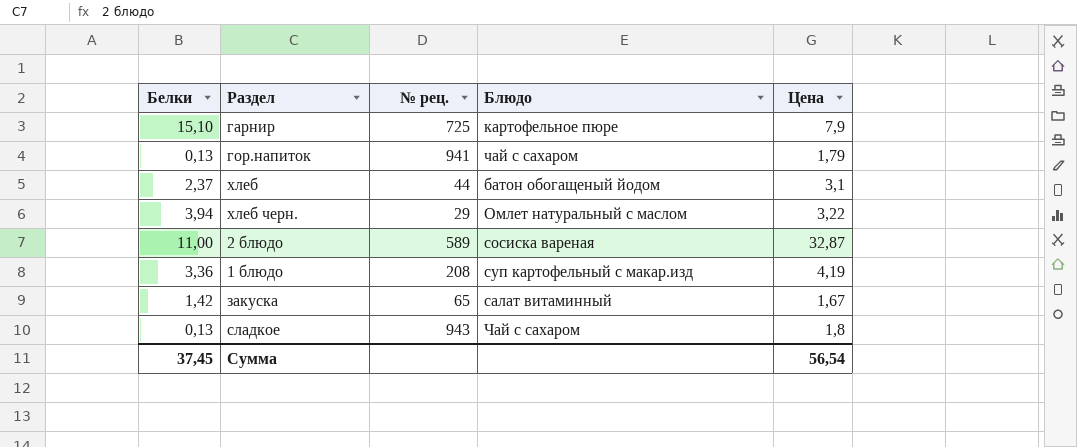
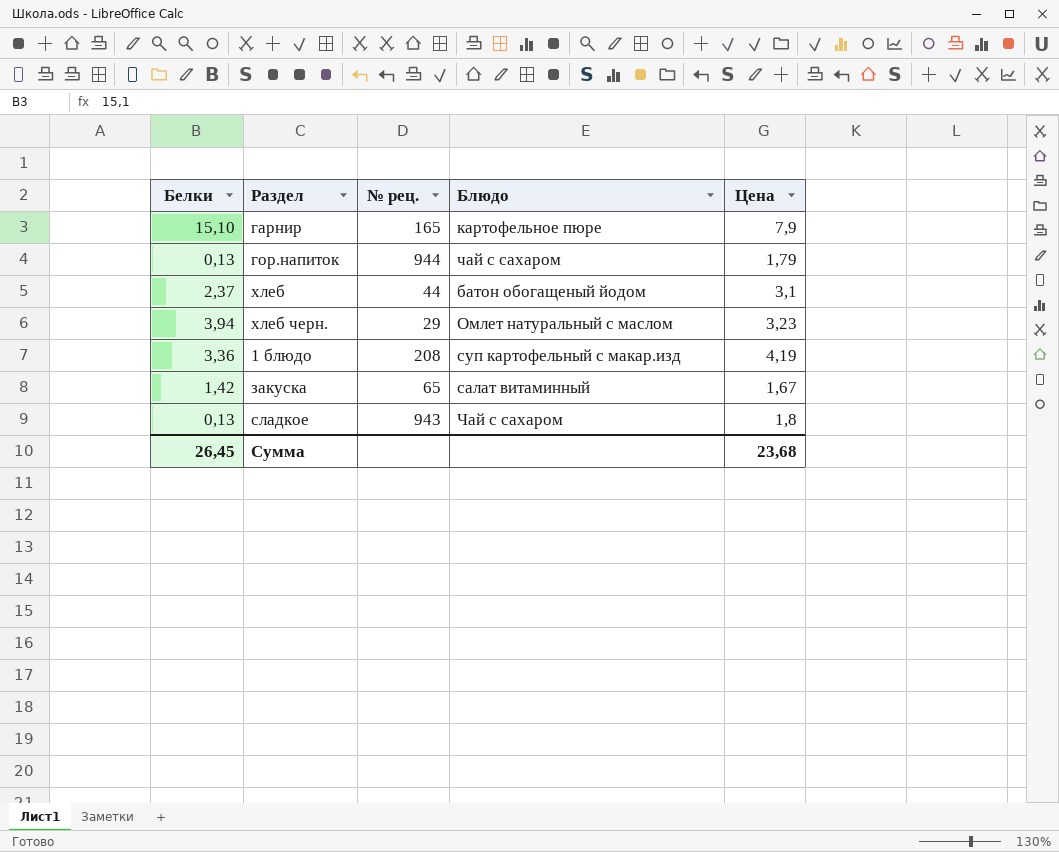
row 2 блюдо: 11,00 | 589 | сосиска вареная | 32,87 -> none
гарнир | № рец.: 725 -> 165
гор.напиток | № рец.: 941 -> 944
хлеб черн. | Цена: 3,22 -> 3,23
Сумма | Белки: 37,45 -> 26,45
Сумма | Цена: 56,54 -> 23,68

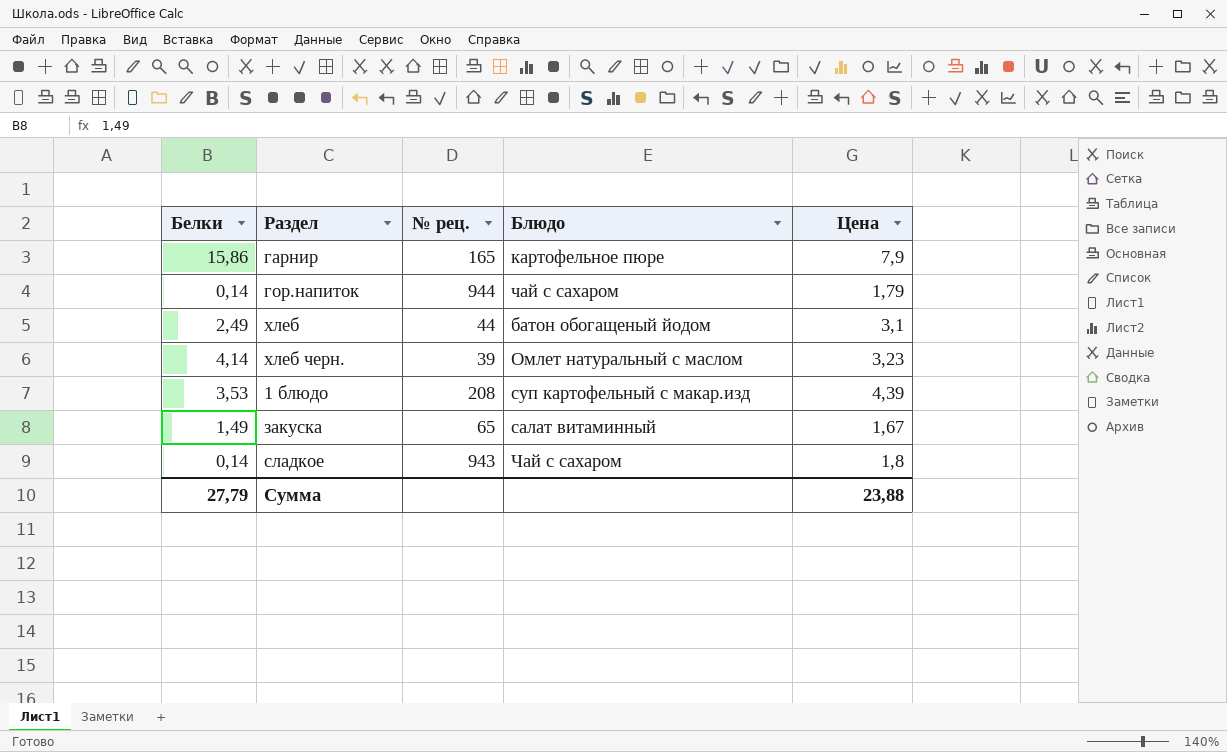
гарнир | Белки: 15,10 -> 15,86
гор.напиток | Белки: 0,13 -> 0,14
хлеб | Белки: 2,37 -> 2,49
хлеб черн. | Белки: 3,94 -> 4,14
хлеб черн. | № рец.: 29 -> 39
1 блюдо | Белки: 3,36 -> 3,53
1 блюдо | Цена: 4,19 -> 4,39
закуска | Белки: 1,42 -> 1,49
сладкое | Белки: 0,13 -> 0,14
Сумма | Белки: 26,45 -> 27,79
Сумма | Цена: 23,68 -> 23,88

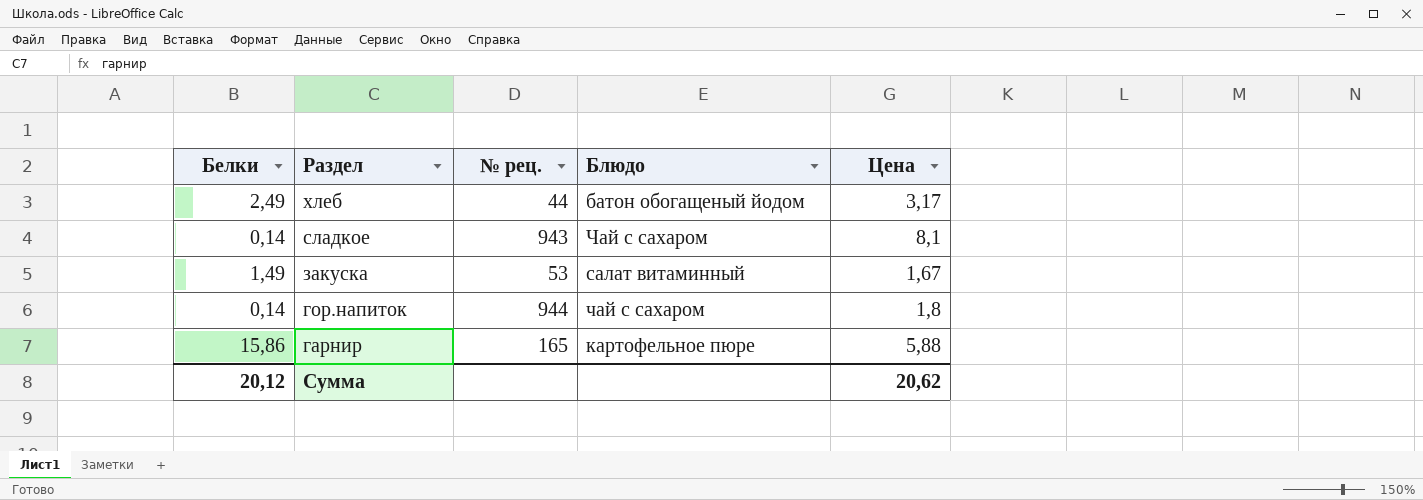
row order: none -> Раздел descending
row хлеб черн.: 4,14 | 39 | Омлет натуральный с маслом | 3,23 -> none
row 1 блюдо: 3,53 | 208 | суп картофельный с макар.изд | 4,39 -> none
хлеб | Цена: 3,1 -> 3,17
сладкое | Цена: 1,8 -> 8,1
закуска | № рец.: 65 -> 53
гор.напиток | Цена: 1,79 -> 1,8
гарнир | Цена: 7,9 -> 5,88
Сумма | Белки: 27,79 -> 20,12
Сумма | Цена: 23,88 -> 20,62

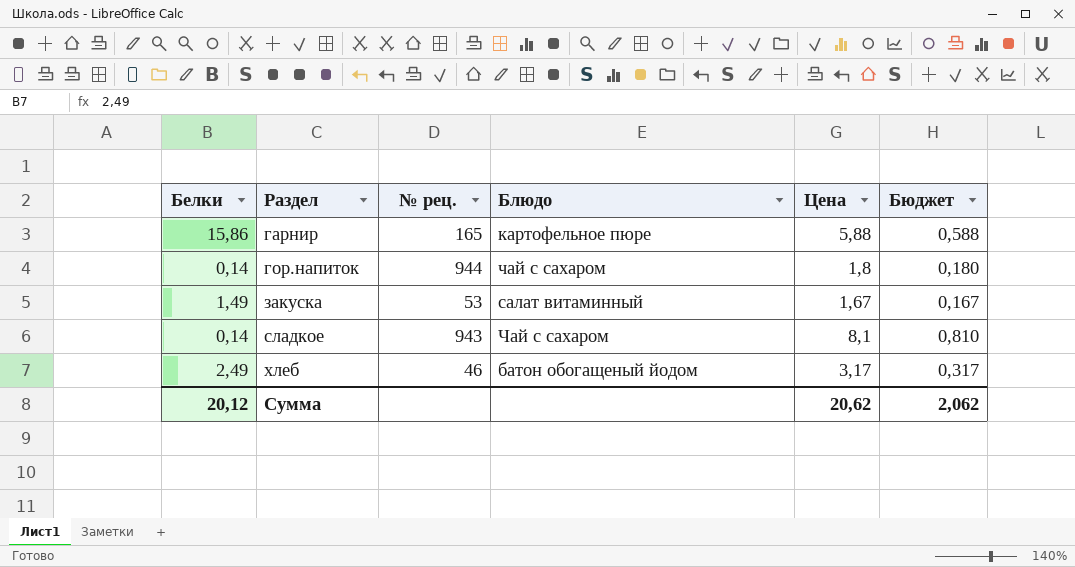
row order: Раздел descending -> Раздел ascending
column Бюджет | formula: none -> [Цена] * 0,1
хлеб | № рец.: 44 -> 46

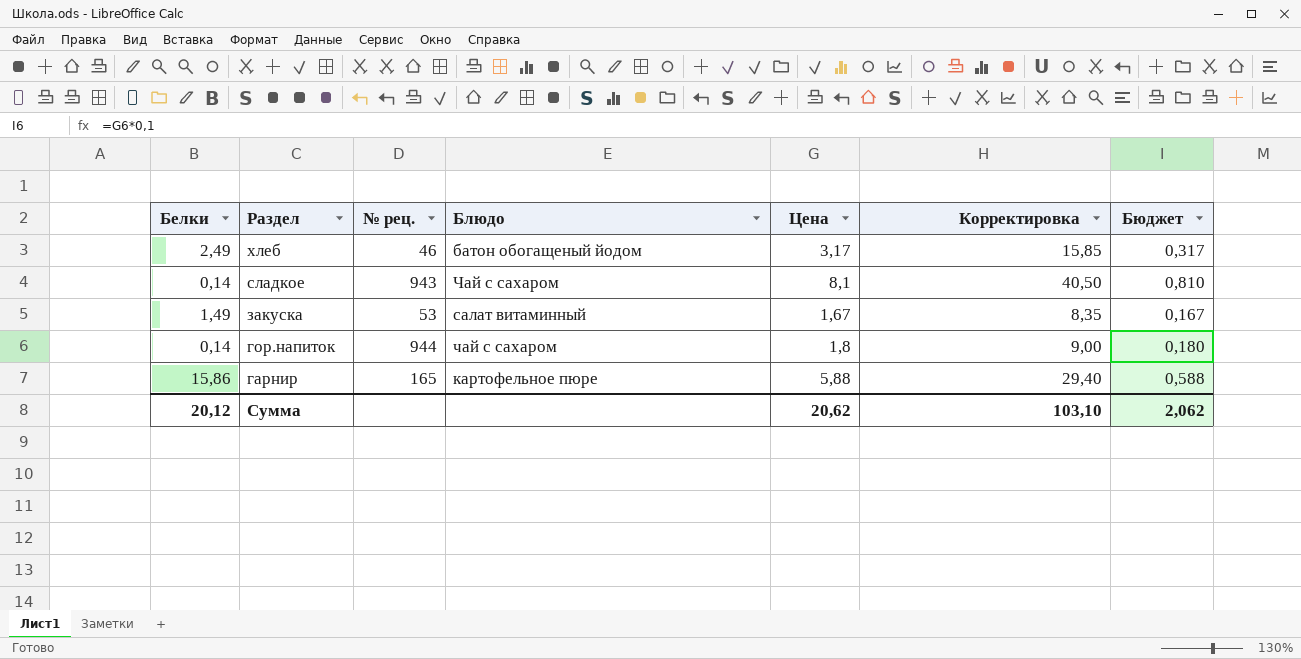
row order: Раздел ascending -> Раздел descending
column Корректировка | formula: none -> [Цена] * 5

